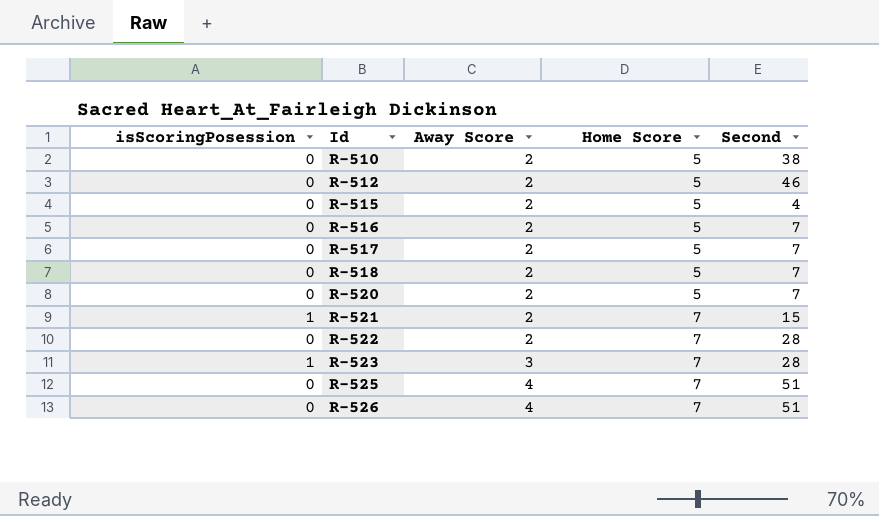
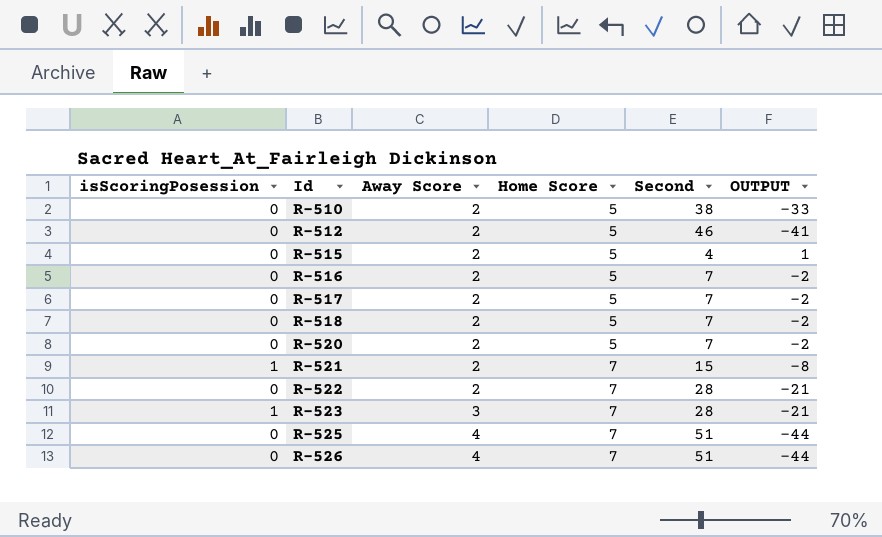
column OUTPUT | formula: none -> [Home Score] - [Second]

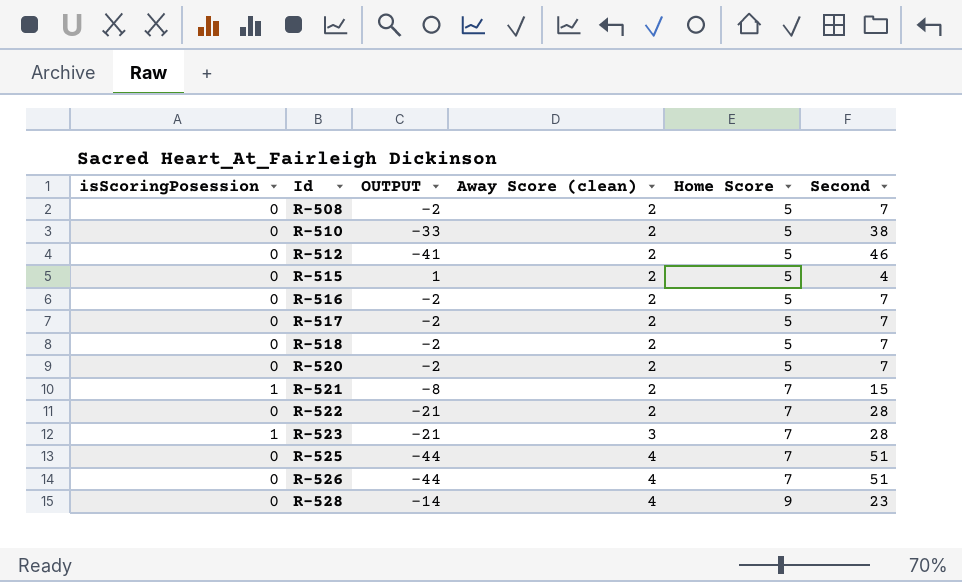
column OUTPUT | position: 6 -> 3
column name: Away Score -> Away Score (clean)
row R-508: none -> 0 | -2 | 2 | 5 | 7
row R-528: none -> 0 | -14 | 4 | 9 | 23

